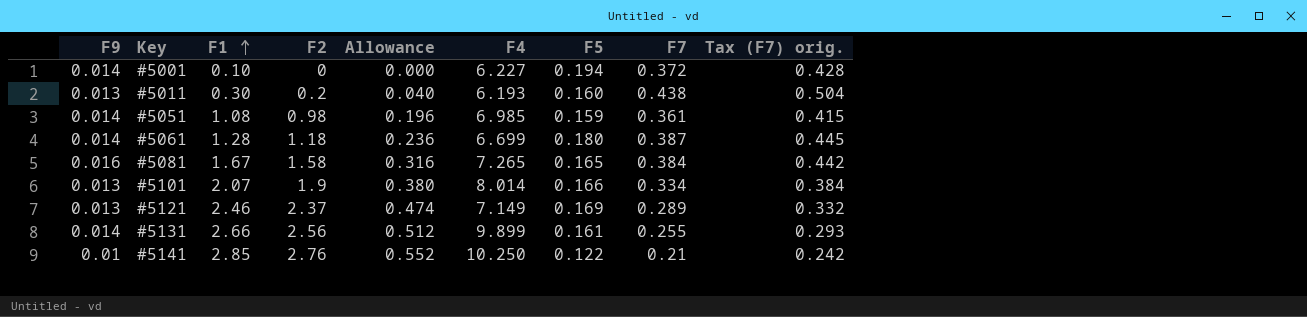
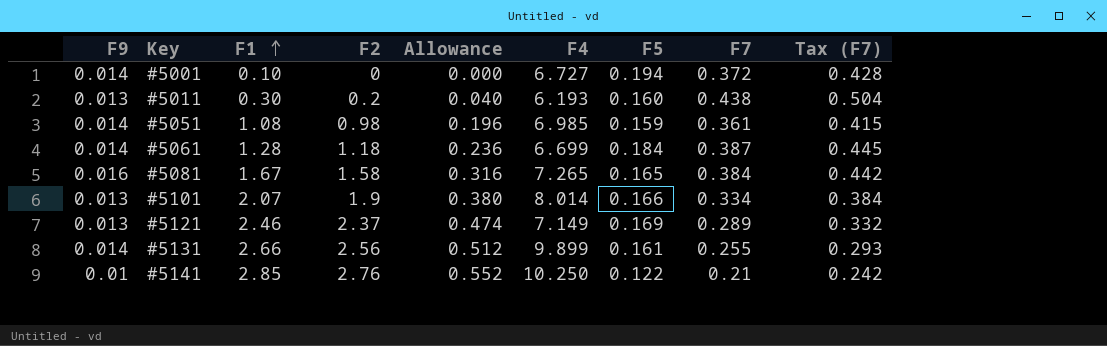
column name: Tax (F7) orig. -> Tax (F7)
#5001 | F4: 6.227 -> 6.727
#5061 | F5: 0.180 -> 0.184

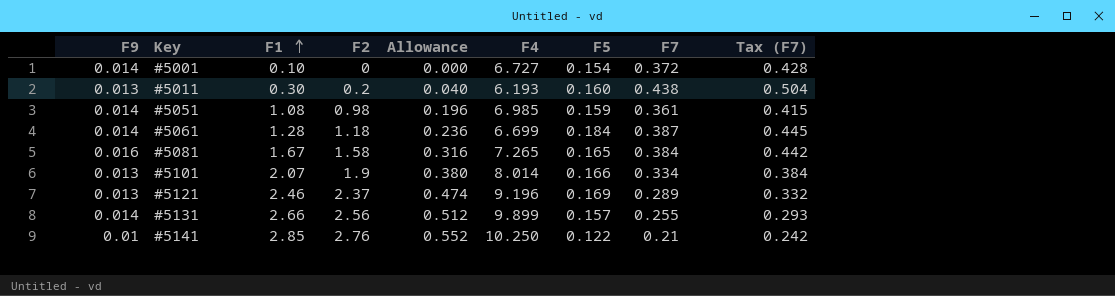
#5001 | F5: 0.194 -> 0.154
#5121 | F4: 7.149 -> 9.196
#5131 | F5: 0.161 -> 0.157

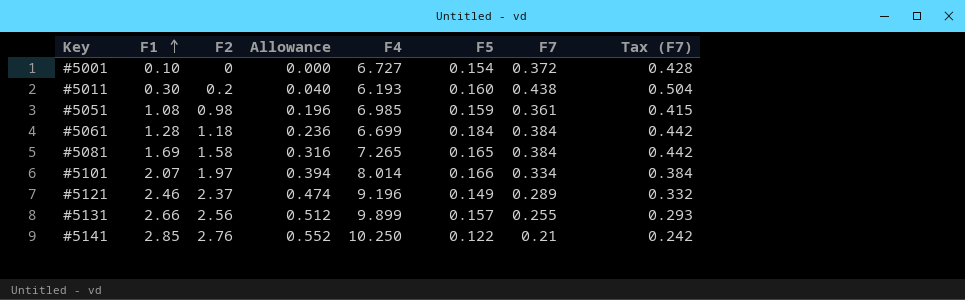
column F9 | position: 1 -> none
#5061 | F7: 0.387 -> 0.384
#5061 | Tax (F7): 0.445 -> 0.442
#5081 | F1: 1.67 -> 1.69
#5101 | F2: 1.9 -> 1.97
#5101 | Allowance: 0.380 -> 0.394
#5121 | F5: 0.169 -> 0.149

